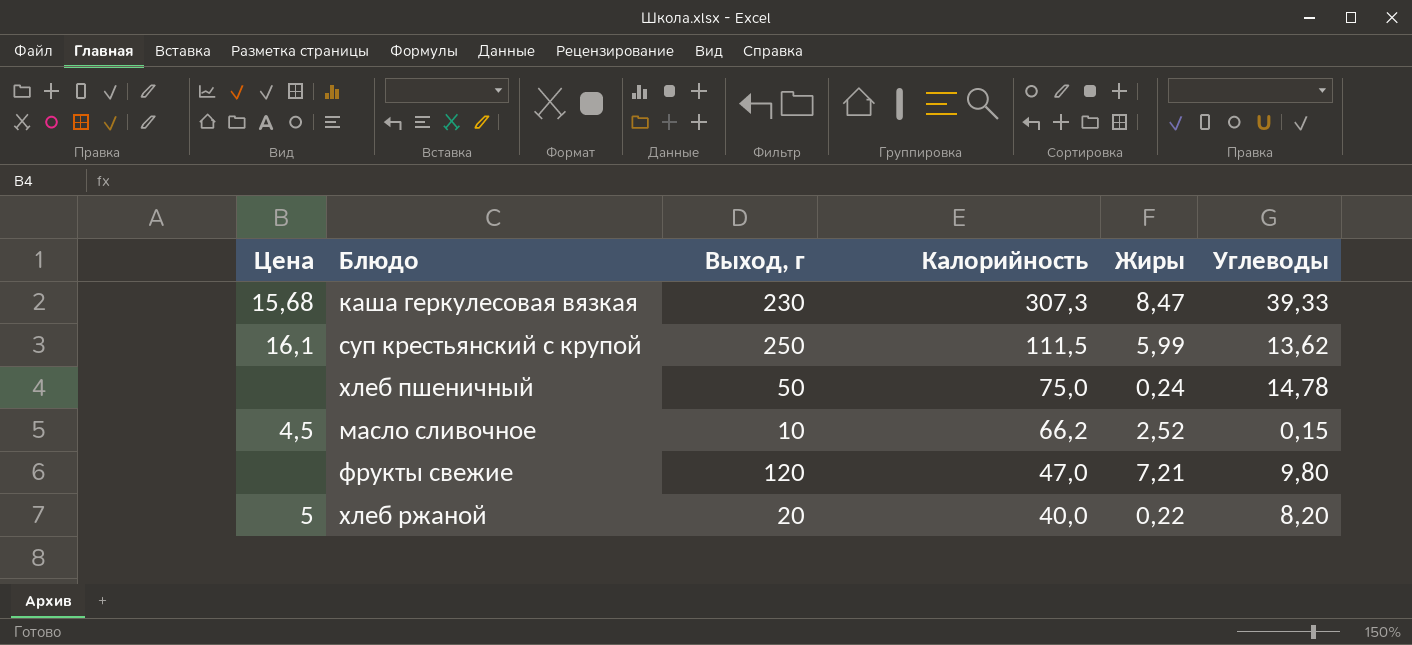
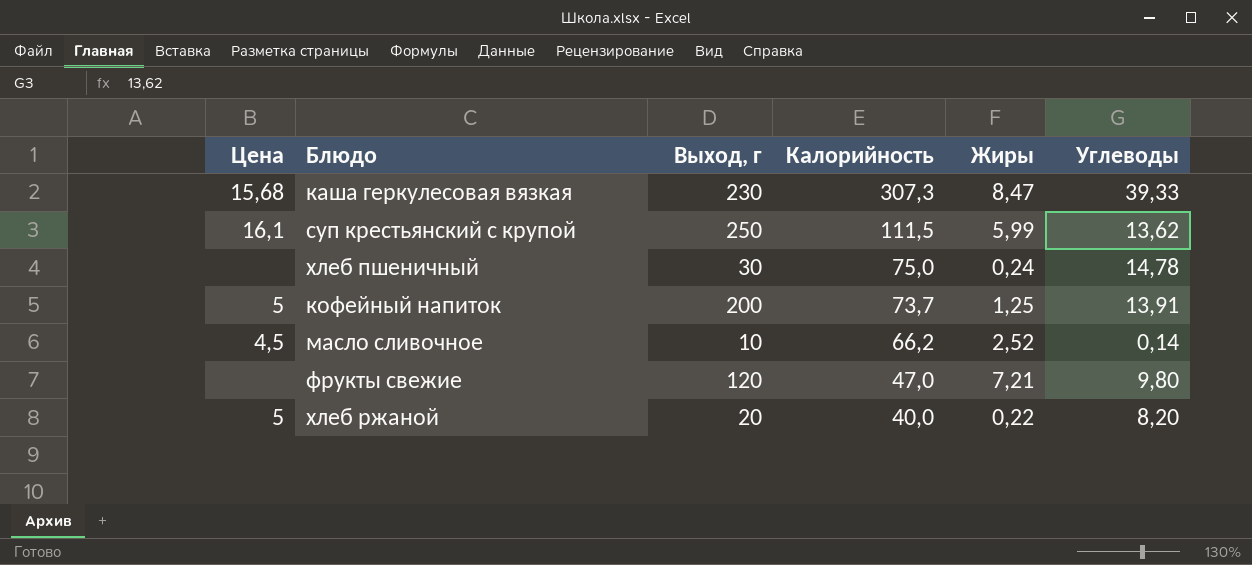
хлеб пшеничный | Выход, г: 50 -> 30
row кофейный напиток: none -> 5 | 200 | 73,7 | 1,25 | 13,91
масло сливочное | Углеводы: 0,15 -> 0,14

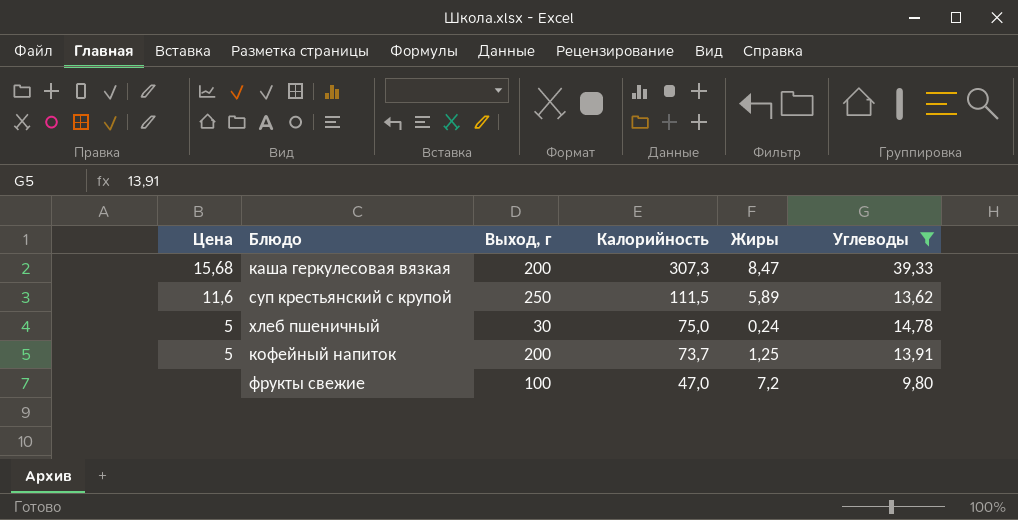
filter: none -> Углеводы >= 9,80
каша геркулесовая вязкая | Выход, г: 230 -> 200
суп крестьянский с крупой | Цена: 16,1 -> 11,6
суп крестьянский с крупой | Жиры: 5,99 -> 5,89
хлеб пшеничный | Цена: none -> 5
фрукты свежие | Выход, г: 120 -> 100
фрукты свежие | Жиры: 7,21 -> 7,2

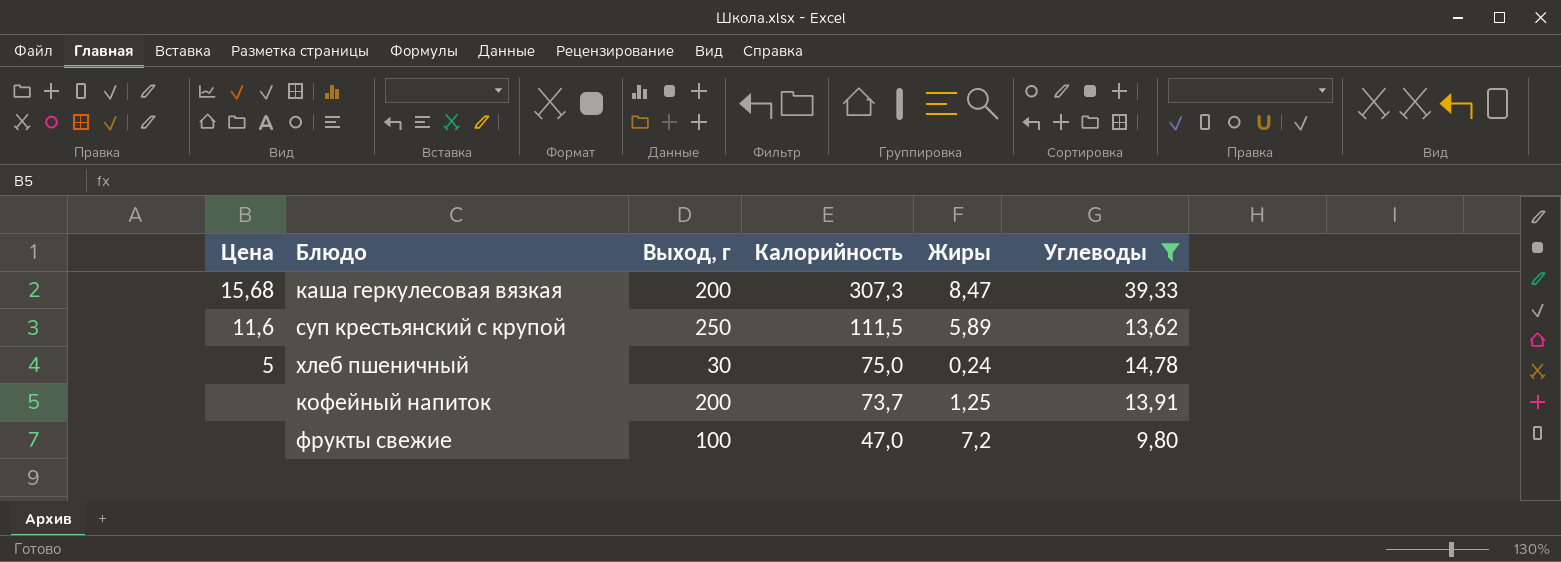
кофейный напиток | Цена: 5 -> none

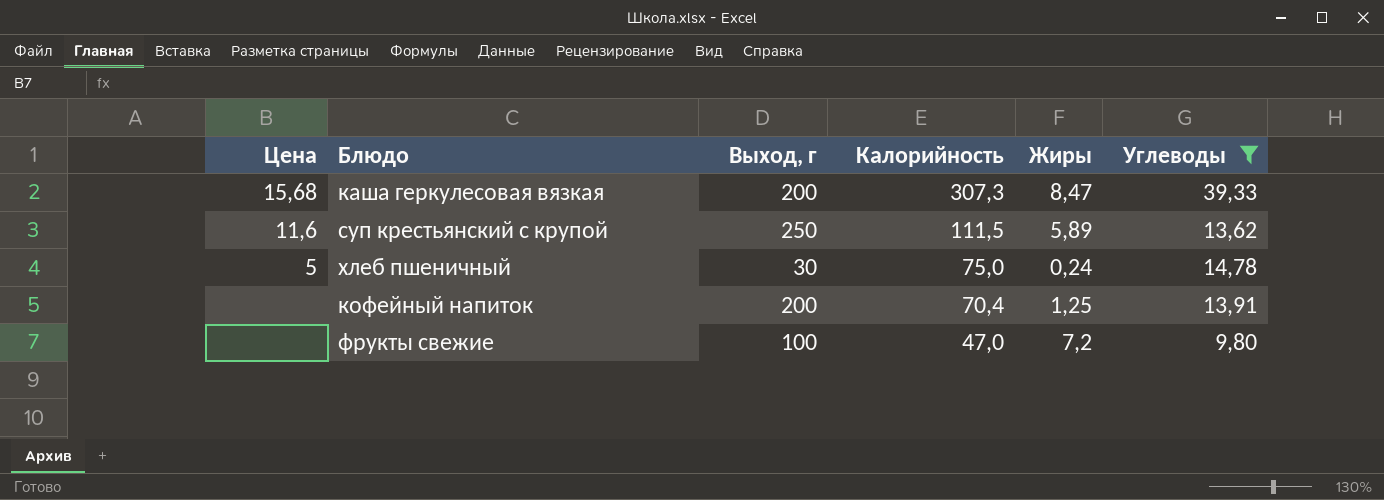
кофейный напиток | Калорийность: 73,7 -> 70,4

